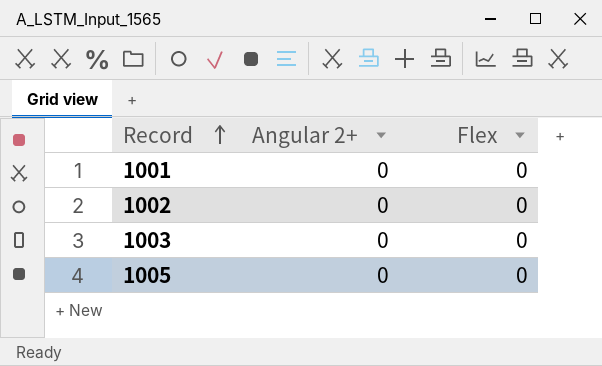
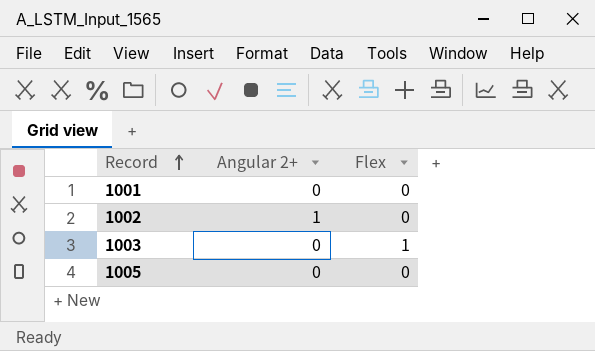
1002 | Angular 2+: 0 -> 1
1003 | Flex: 0 -> 1

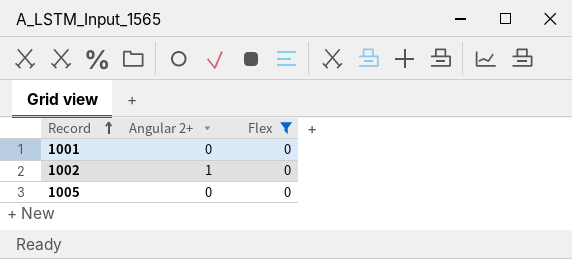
filter: none -> Flex = 0

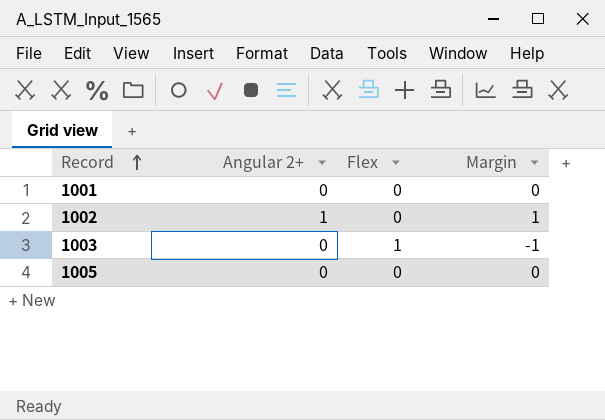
filter: Flex = 0 -> none
column Margin | formula: none -> [Angular 2+] - [Flex]

